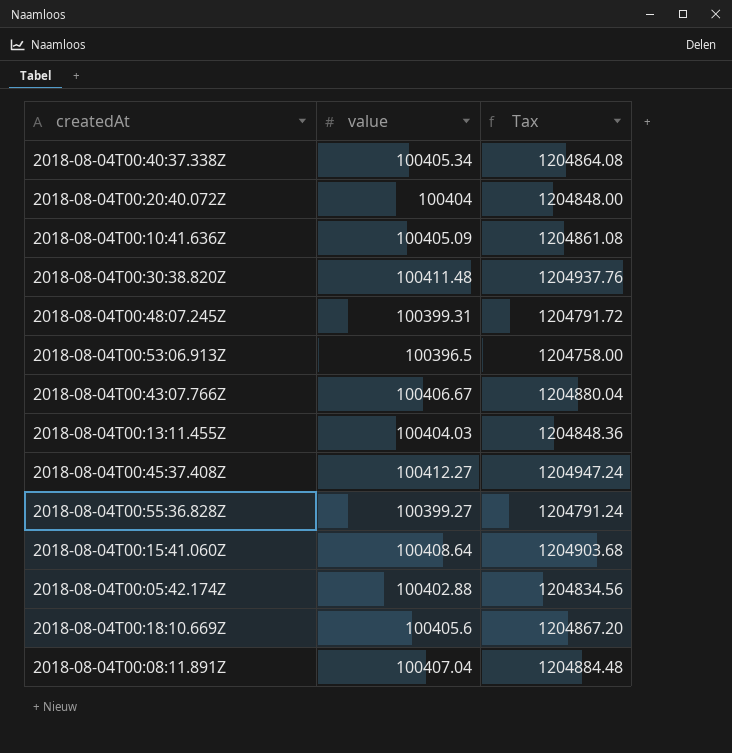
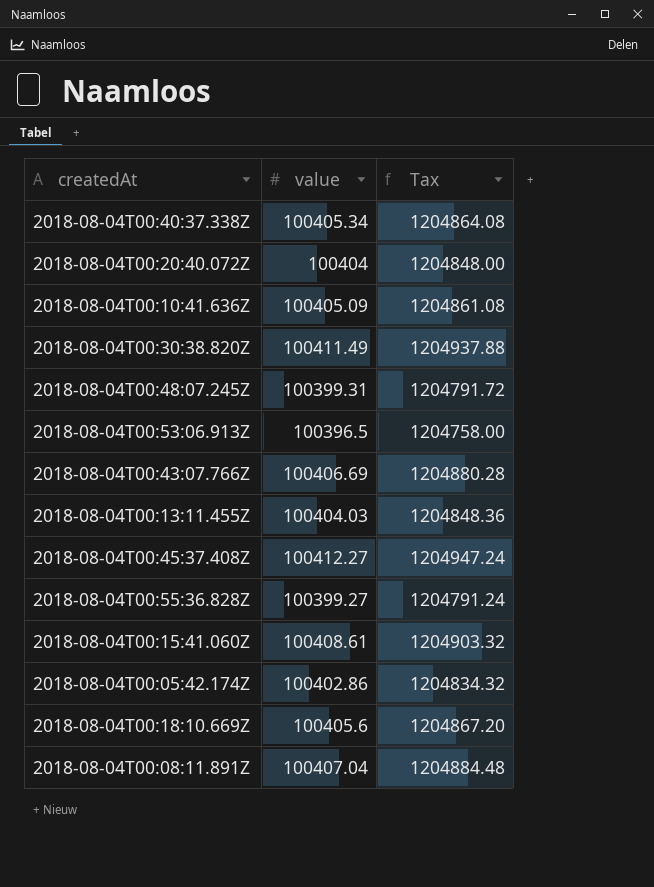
2018-08-04T00:30:38.820Z | value: 100411.48 -> 100411.49
2018-08-04T00:30:38.820Z | Tax: 1204937.76 -> 1204937.88
2018-08-04T00:43:07.766Z | value: 100406.67 -> 100406.69
2018-08-04T00:43:07.766Z | Tax: 1204880.04 -> 1204880.28
2018-08-04T00:15:41.060Z | value: 100408.64 -> 100408.61
2018-08-04T00:15:41.060Z | Tax: 1204903.68 -> 1204903.32
2018-08-04T00:05:42.174Z | value: 100402.88 -> 100402.86
2018-08-04T00:05:42.174Z | Tax: 1204834.56 -> 1204834.32

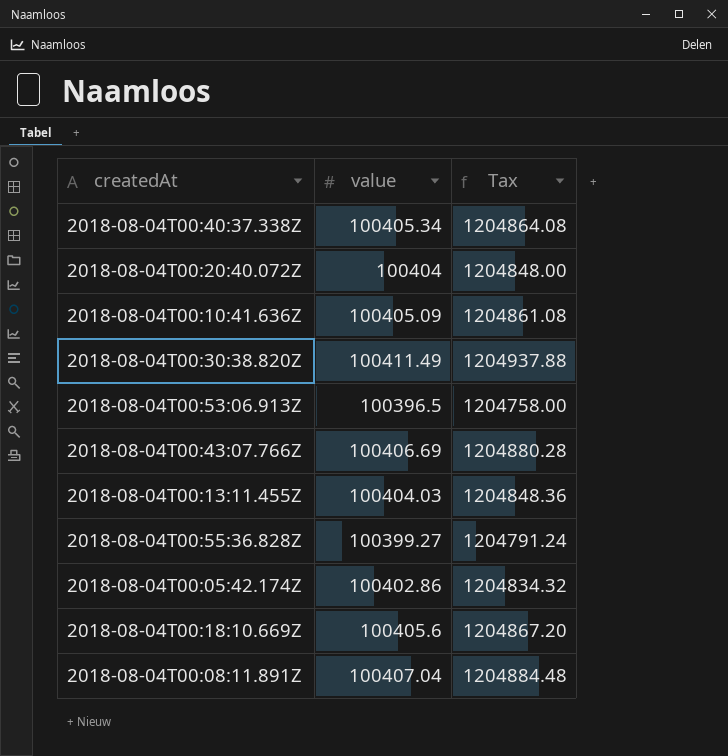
row 2018-08-04T00:48:07.245Z: 100399.31 | 1204791.72 -> none
row 2018-08-04T00:45:37.408Z: 100412.27 | 1204947.24 -> none
row 2018-08-04T00:15:41.060Z: 100408.61 | 1204903.32 -> none

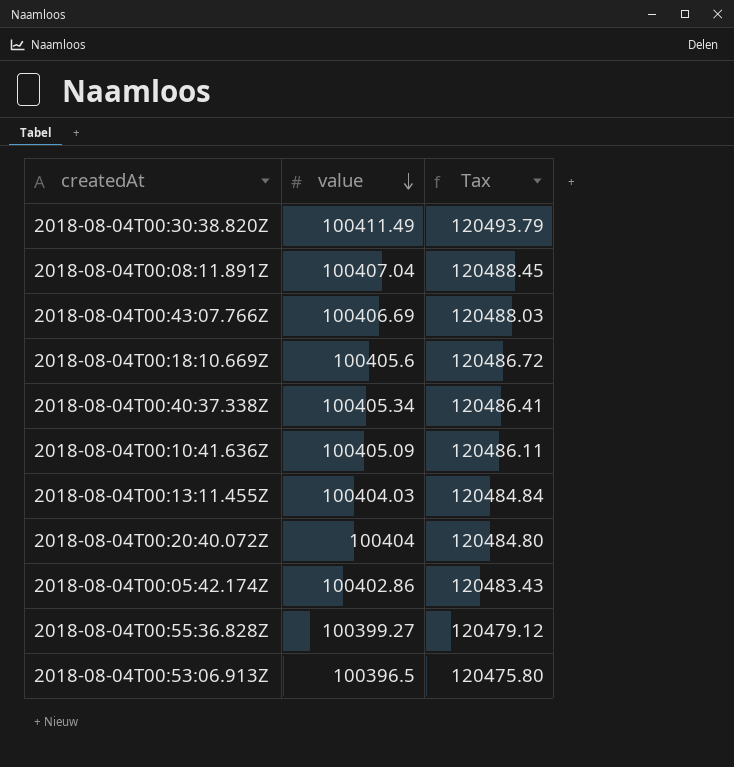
row order: none -> value descending
column Tax | formula: [value] * 12 -> [value] * 1.2

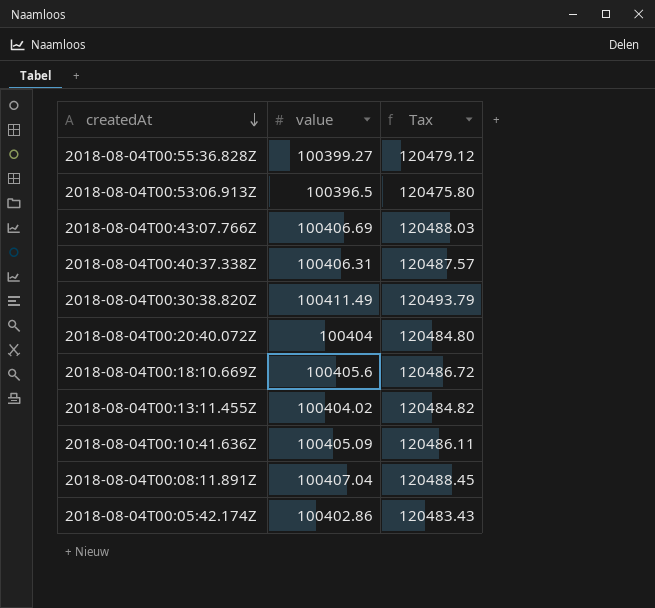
row order: value descending -> createdAt descending
2018-08-04T00:40:37.338Z | value: 100405.34 -> 100406.31
2018-08-04T00:40:37.338Z | Tax: 120486.41 -> 120487.57
2018-08-04T00:13:11.455Z | value: 100404.03 -> 100404.02
2018-08-04T00:13:11.455Z | Tax: 120484.84 -> 120484.82

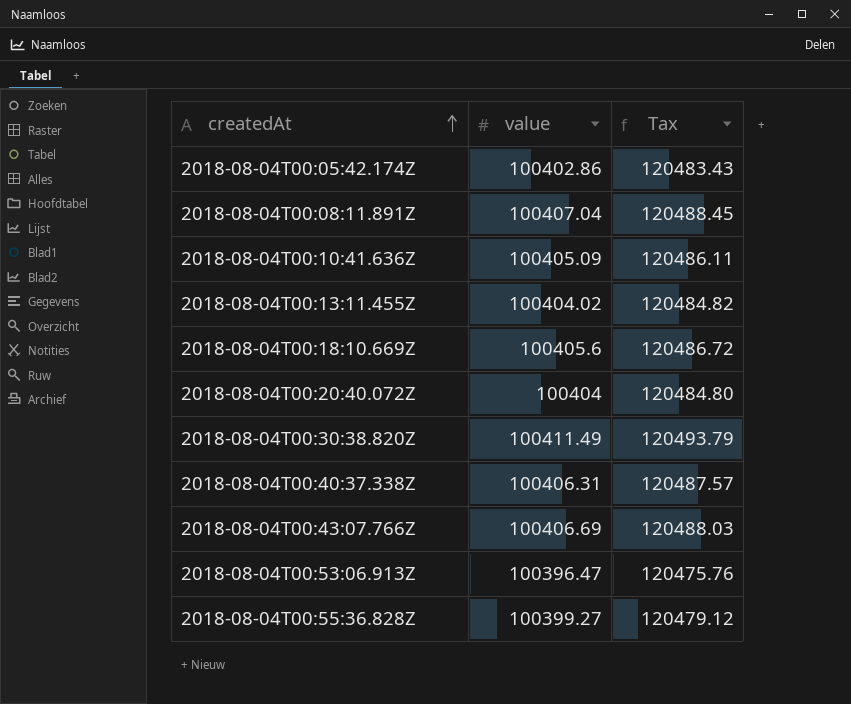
row order: createdAt descending -> createdAt ascending
2018-08-04T00:53:06.913Z | value: 100396.5 -> 100396.47
2018-08-04T00:53:06.913Z | Tax: 120475.80 -> 120475.76

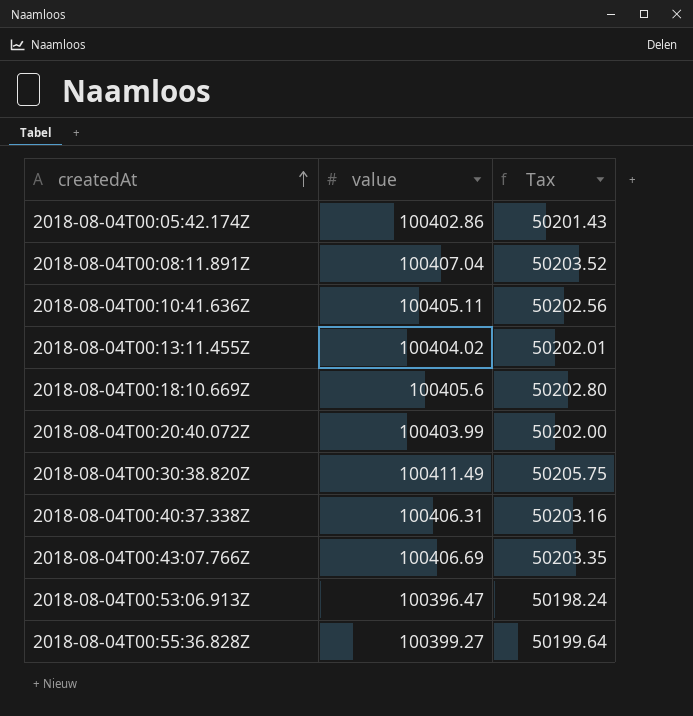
column Tax | formula: [value] * 1.2 -> [value] * 0.5
2018-08-04T00:10:41.636Z | value: 100405.09 -> 100405.11
2018-08-04T00:20:40.072Z | value: 100404 -> 100403.99

